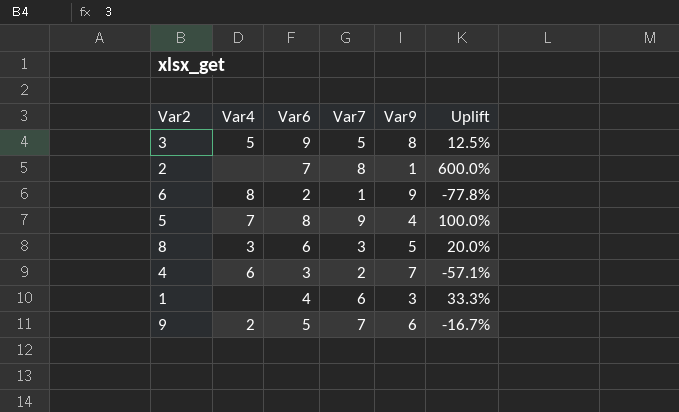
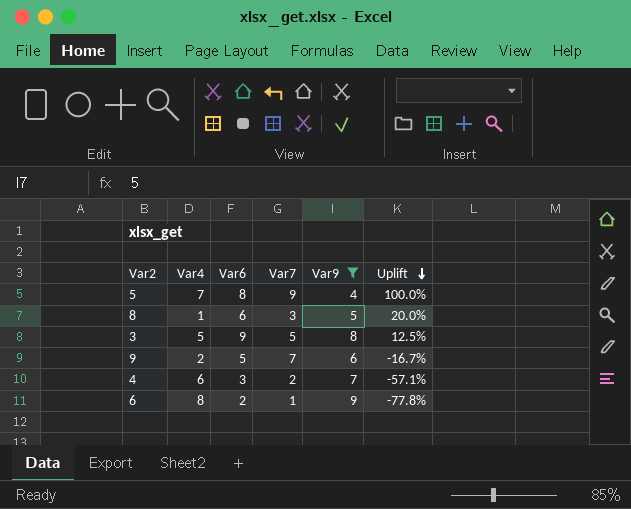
filter: none -> Var9 >= 4
row order: none -> Uplift descending
8 | Var4: 3 -> 1

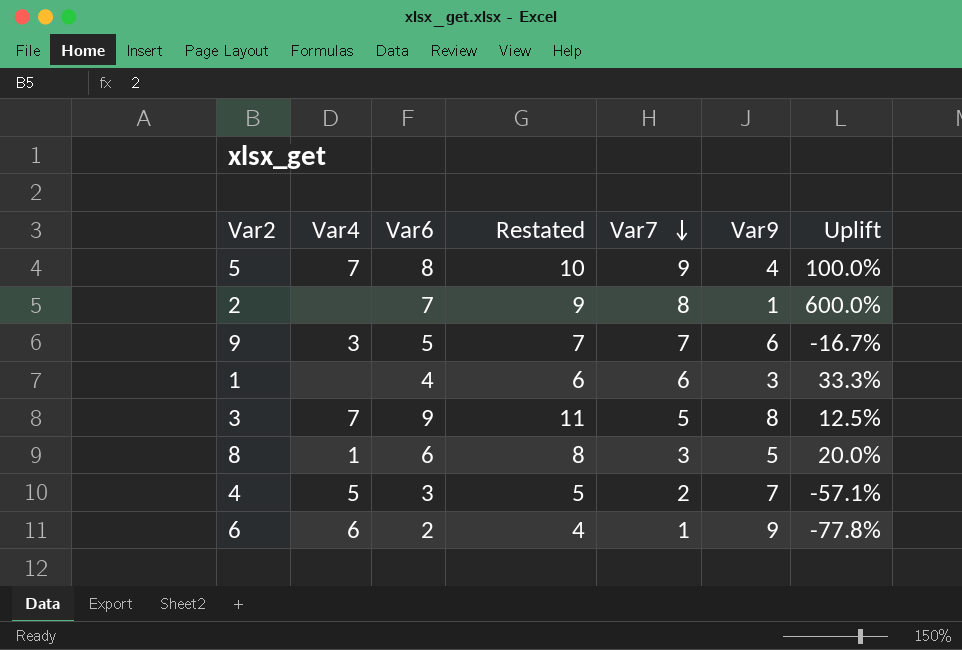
filter: Var9 >= 4 -> none
row order: Uplift descending -> Var7 descending
column Restated | formula: none -> [Var6] + 2
9 | Var4: 2 -> 3
3 | Var4: 5 -> 7
4 | Var4: 6 -> 5
6 | Var4: 8 -> 6

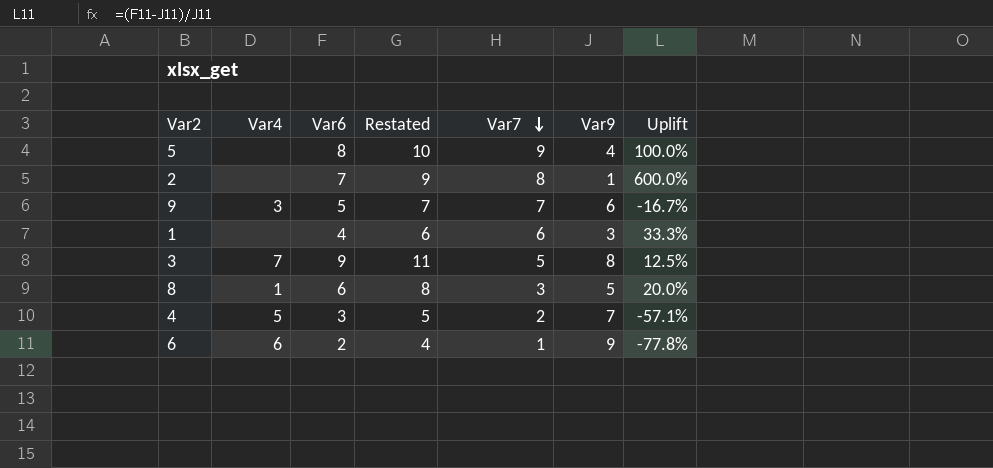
5 | Var4: 7 -> none

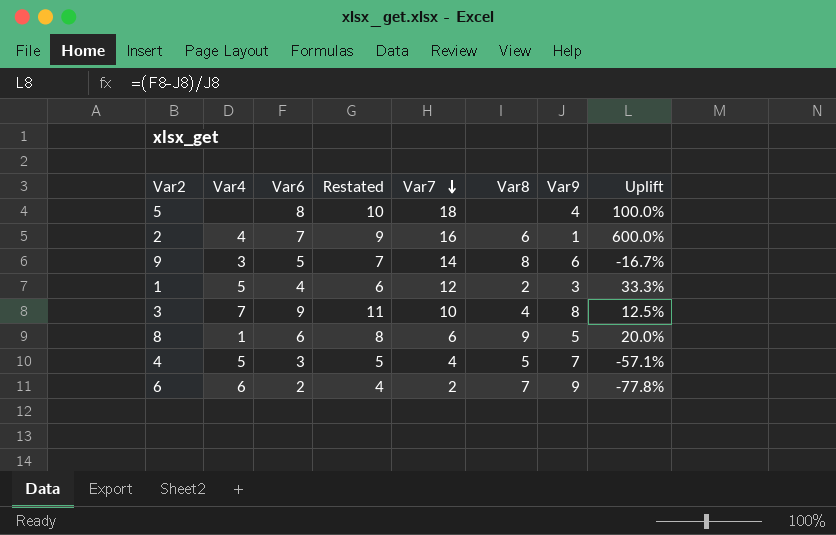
column Var8 | position: none -> 6
5 | Var7: 9 -> 18
2 | Var4: none -> 4
2 | Var7: 8 -> 16
9 | Var7: 7 -> 14
1 | Var4: none -> 5
1 | Var7: 6 -> 12
3 | Var7: 5 -> 10
8 | Var7: 3 -> 6
4 | Var7: 2 -> 4
6 | Var7: 1 -> 2

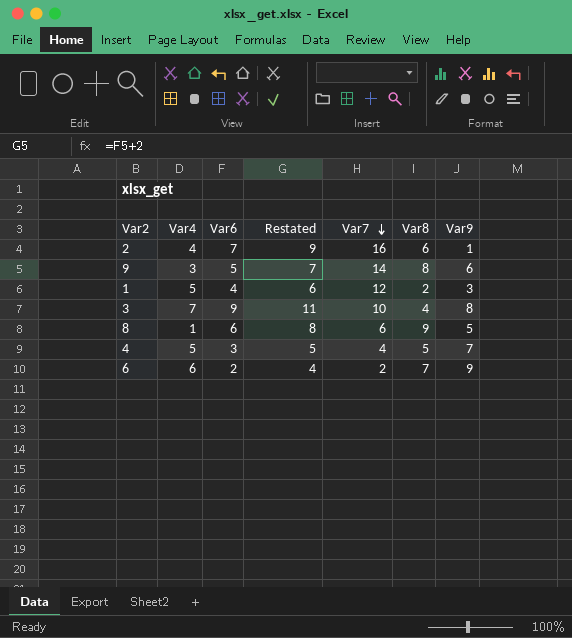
column Uplift | formula: ([Var6] - [Var9]) / [Var9] -> none
row 5: none | 8 | 10 | 18 | none | 4 | 100.0% -> none

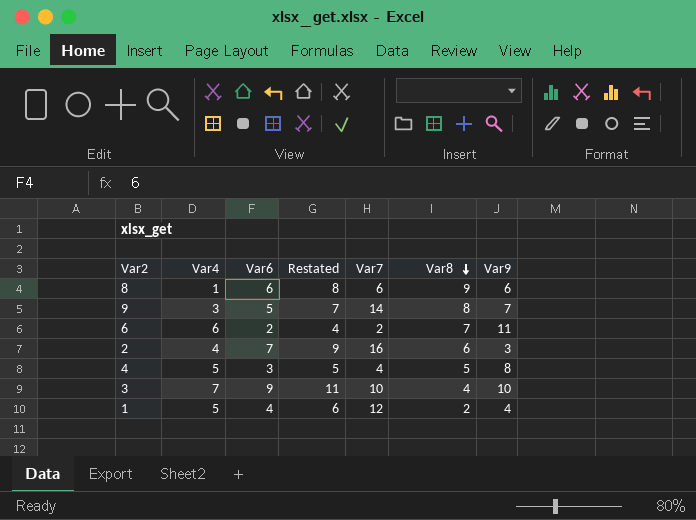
row order: Var7 descending -> Var8 descending
8 | Var9: 5 -> 6
9 | Var9: 6 -> 7
6 | Var9: 9 -> 11
2 | Var9: 1 -> 3
4 | Var9: 7 -> 8
3 | Var9: 8 -> 10
1 | Var9: 3 -> 4

